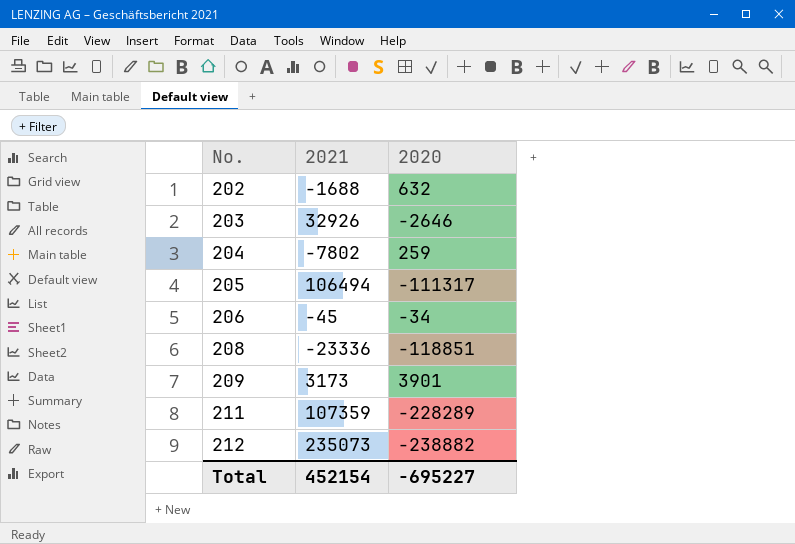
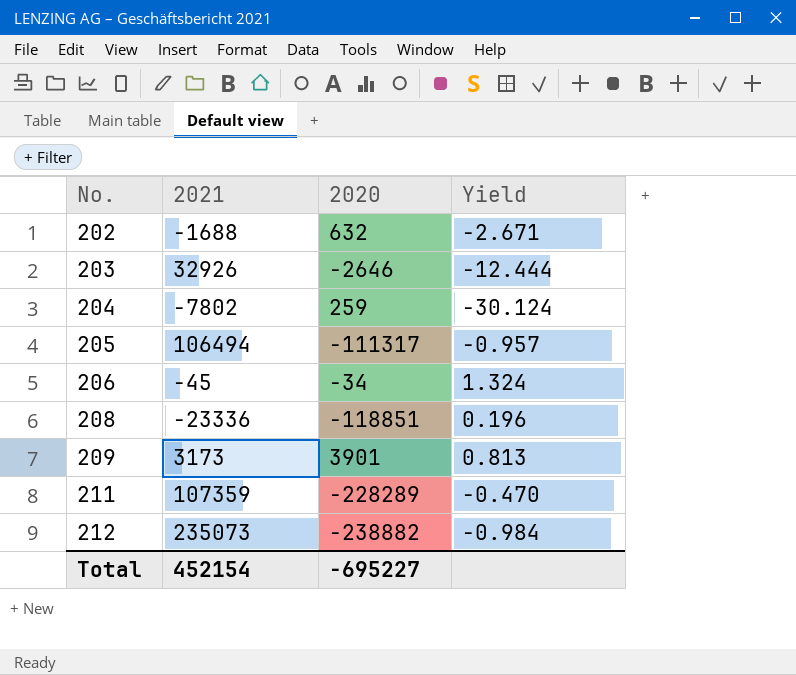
column Yield | formula: none -> [2021] / [2020]

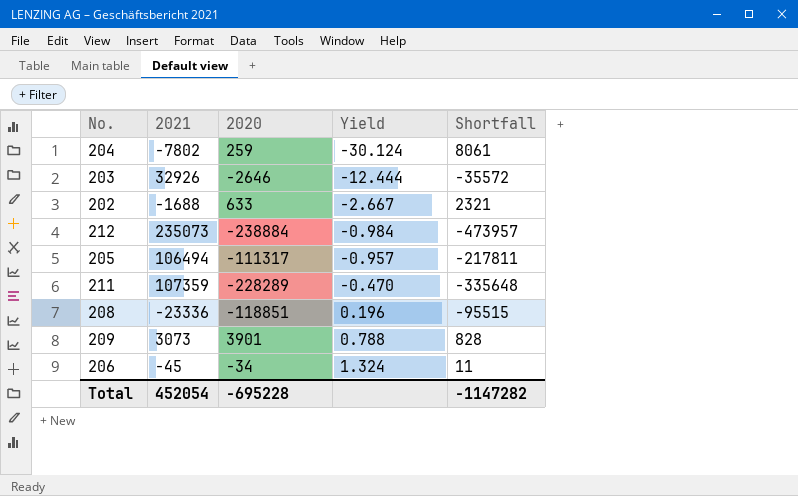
row order: No. ascending -> Yield ascending
column Shortfall | formula: none -> [2020] - [2021]
202 | 2020: 632 -> 633
202 | Yield: -2.671 -> -2.667
212 | 2020: -238882 -> -238884
209 | 2021: 3173 -> 3073
209 | Yield: 0.813 -> 0.788
Total | 2021: 452154 -> 452054
Total | 2020: -695227 -> -695228

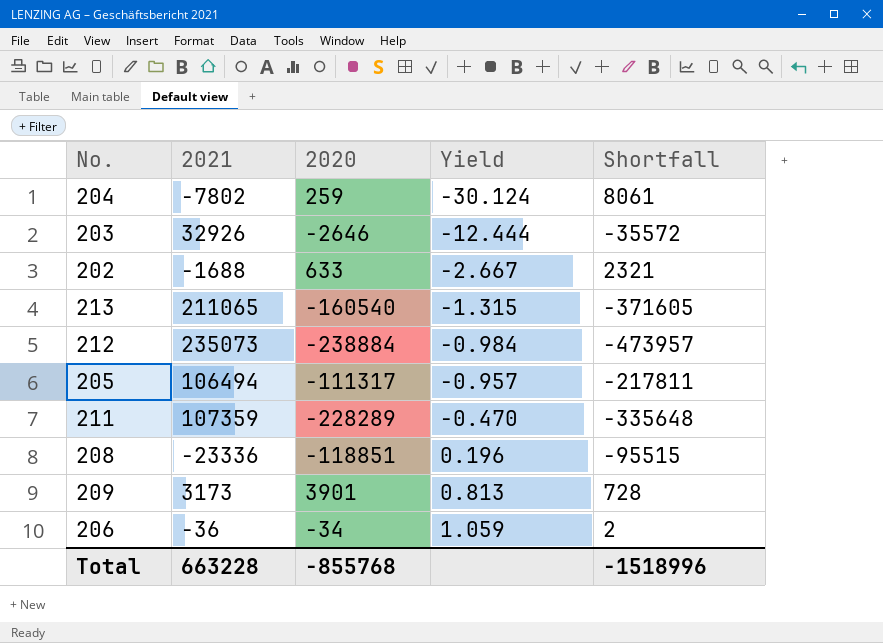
row 213: none -> 211065 | -160540 | -1.315 | -371605
209 | 2021: 3073 -> 3173
209 | Yield: 0.788 -> 0.813
209 | Shortfall: 828 -> 728
206 | 2021: -45 -> -36
206 | Yield: 1.324 -> 1.059
206 | Shortfall: 11 -> 2
Total | 2021: 452054 -> 663228
Total | 2020: -695228 -> -855768
Total | Shortfall: -1147282 -> -1518996

